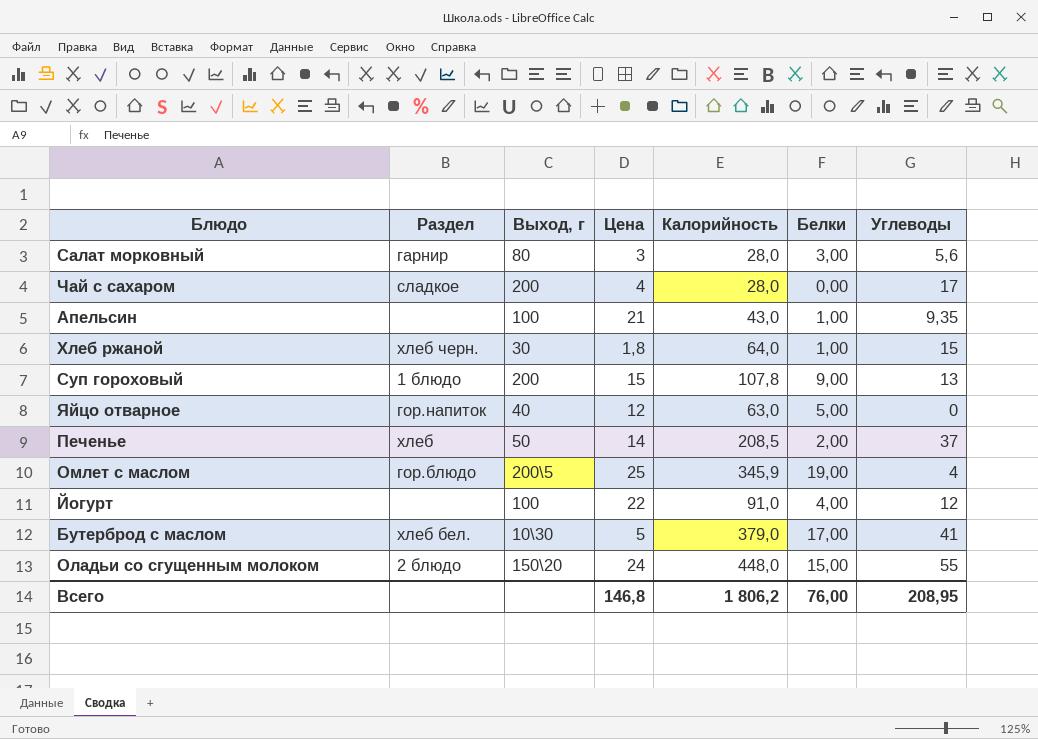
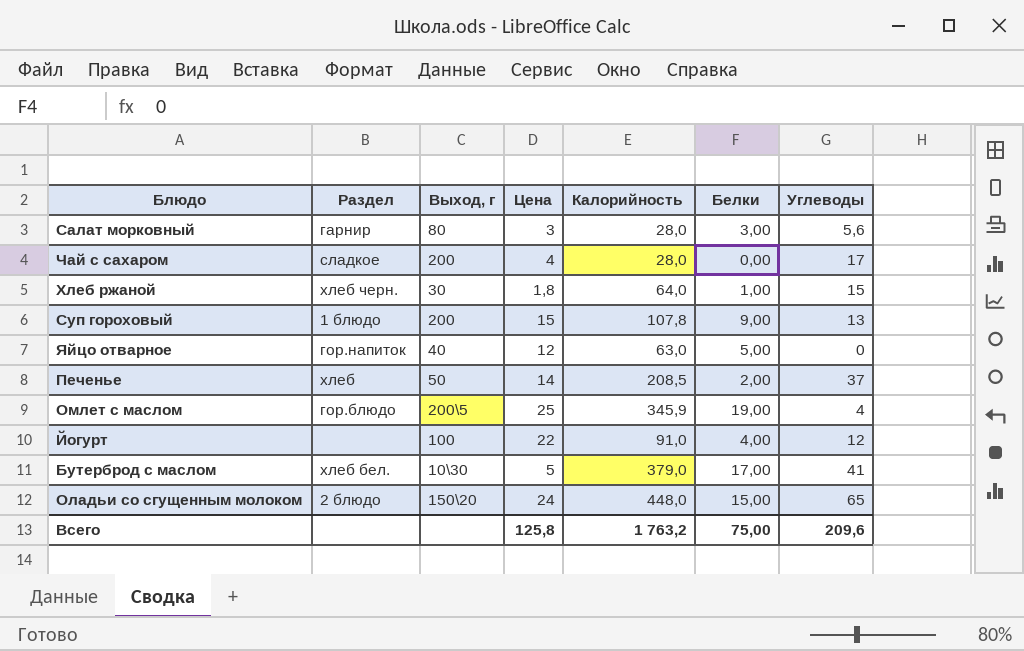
row Апельсин: none | 100 | 21 | 43,0 | 1,00 | 9,35 -> none
Оладьи со сгущенным молоком | Углеводы: 55 -> 65
Всего | Цена: 146,8 -> 125,8
Всего | Калорийность: 1 806,2 -> 1 763,2
Всего | Белки: 76,00 -> 75,00
Всего | Углеводы: 208,95 -> 209,6

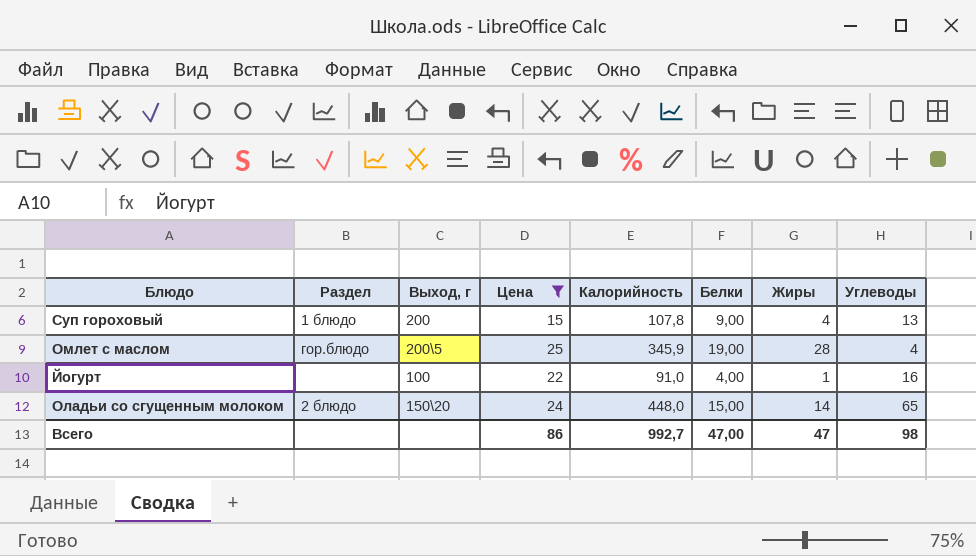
filter: none -> Цена >= 15
column Жиры | position: none -> 7
Йогурт | Углеводы: 12 -> 16
Всего | Цена: 125,8 -> 86
Всего | Калорийность: 1 763,2 -> 992,7
Всего | Белки: 75,00 -> 47,00
Всего | Углеводы: 209,6 -> 98

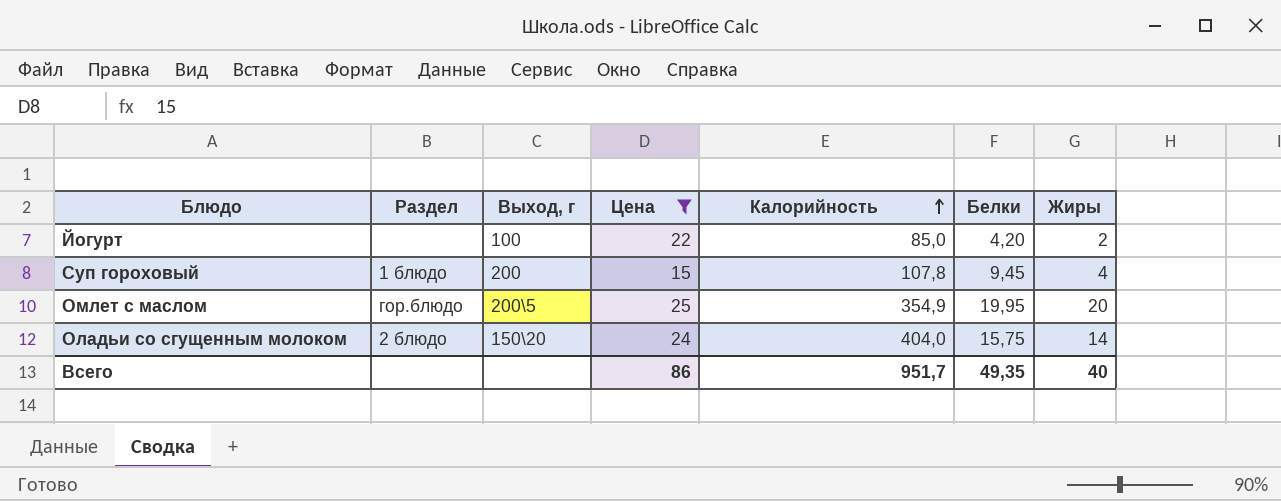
row order: none -> Калорийность ascending
column Углеводы | position: 8 -> none
Йогурт | Калорийность: 91,0 -> 85,0
Йогурт | Белки: 4,00 -> 4,20
Йогурт | Жиры: 1 -> 2
Суп гороховый | Белки: 9,00 -> 9,45
Омлет с маслом | Калорийность: 345,9 -> 354,9
Омлет с маслом | Белки: 19,00 -> 19,95
Омлет с маслом | Жиры: 28 -> 20
Оладьи со сгущенным молоком | Калорийность: 448,0 -> 404,0
Оладьи со сгущенным молоком | Белки: 15,00 -> 15,75
Всего | Калорийность: 992,7 -> 951,7
Всего | Белки: 47,00 -> 49,35
Всего | Жиры: 47 -> 40

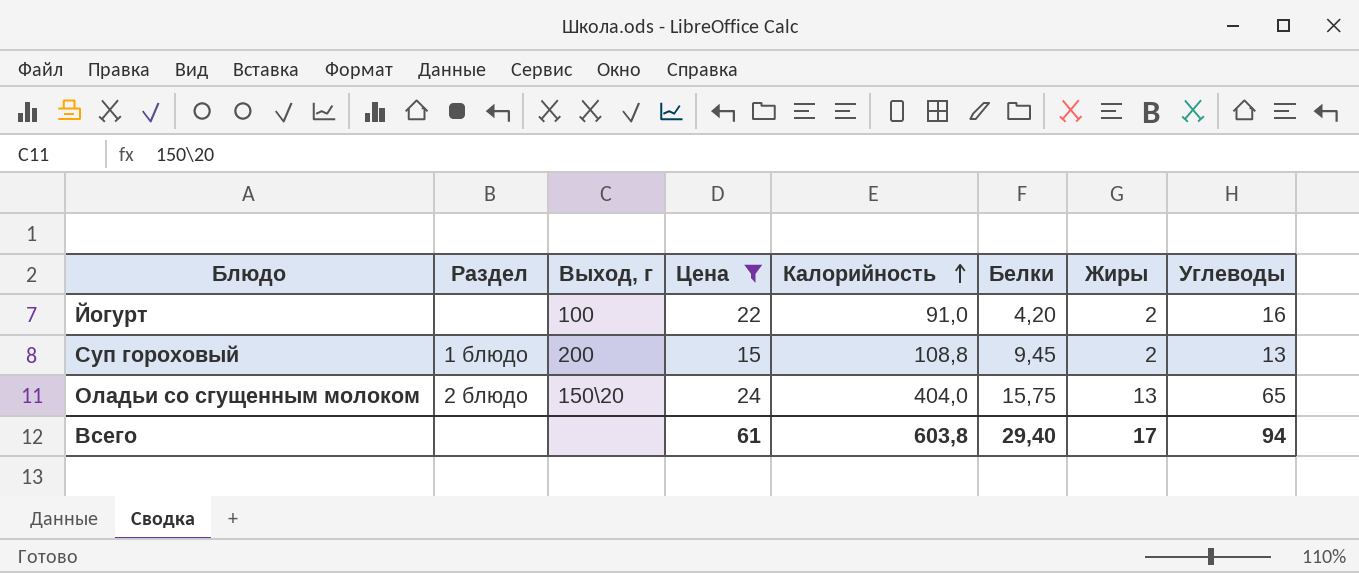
column Углеводы | position: none -> 8
row Омлет с маслом: гор.блюдо | 200\5 | 25 | 354,9 | 19,95 | 20 -> none
Йогурт | Калорийность: 85,0 -> 91,0
Суп гороховый | Калорийность: 107,8 -> 108,8
Суп гороховый | Жиры: 4 -> 2
Оладьи со сгущенным молоком | Жиры: 14 -> 13
Всего | Цена: 86 -> 61
Всего | Калорийность: 951,7 -> 603,8
Всего | Белки: 49,35 -> 29,40
Всего | Жиры: 40 -> 17

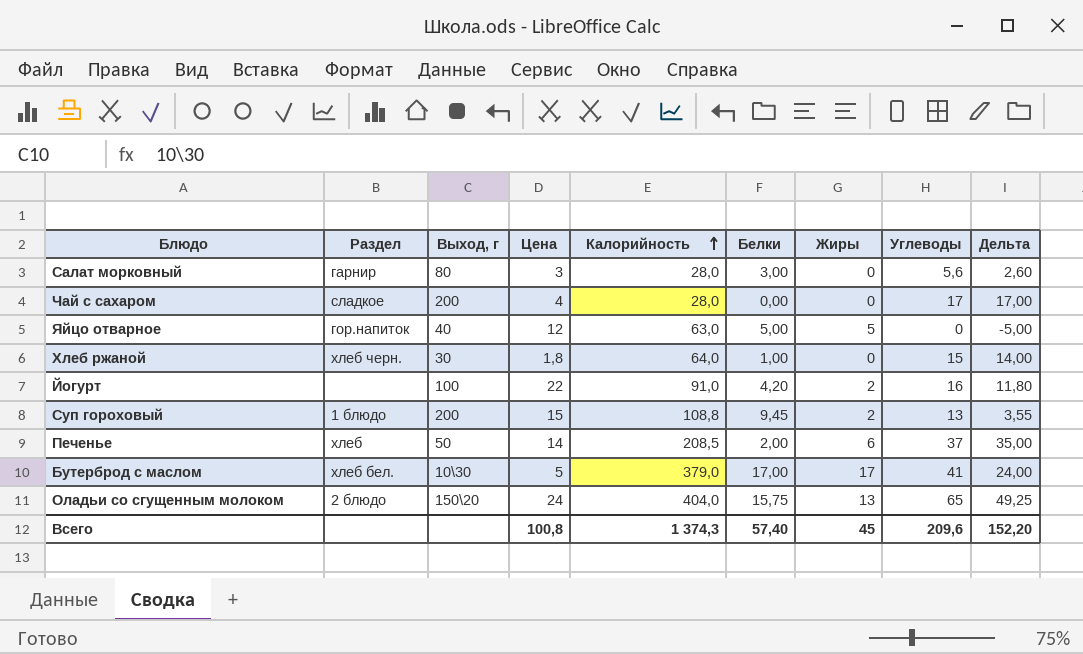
filter: Цена >= 15 -> none
column Дельта | formula: none -> [Углеводы] - [Белки]
Всего | Цена: 61 -> 100,8
Всего | Калорийность: 603,8 -> 1 374,3
Всего | Белки: 29,40 -> 57,40
Всего | Жиры: 17 -> 45
Всего | Углеводы: 94 -> 209,6

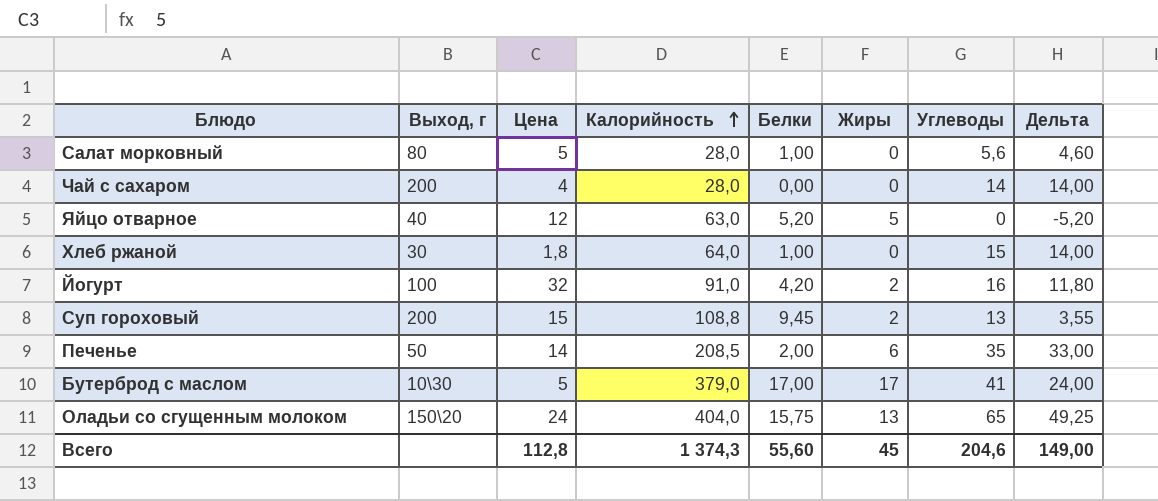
column Раздел | position: 2 -> none
Салат морковный | Цена: 3 -> 5
Салат морковный | Белки: 3,00 -> 1,00
Салат морковный | Дельта: 2,60 -> 4,60
Чай с сахаром | Углеводы: 17 -> 14
Чай с сахаром | Дельта: 17,00 -> 14,00
Яйцо отварное | Белки: 5,00 -> 5,20
Яйцо отварное | Дельта: -5,00 -> -5,20
Йогурт | Цена: 22 -> 32
Печенье | Углеводы: 37 -> 35
Печенье | Дельта: 35,00 -> 33,00
Всего | Цена: 100,8 -> 112,8
Всего | Белки: 57,40 -> 55,60
Всего | Углеводы: 209,6 -> 204,6
Всего | Дельта: 152,20 -> 149,00

